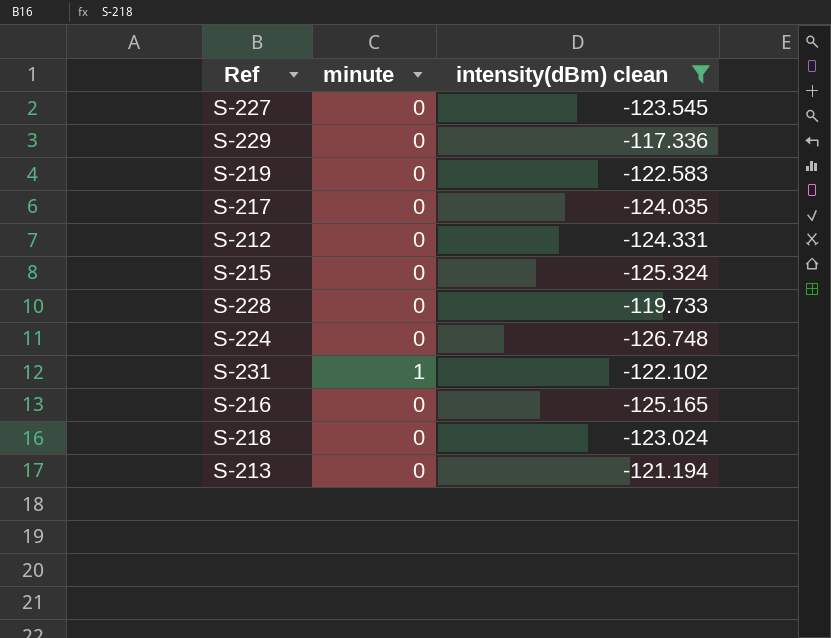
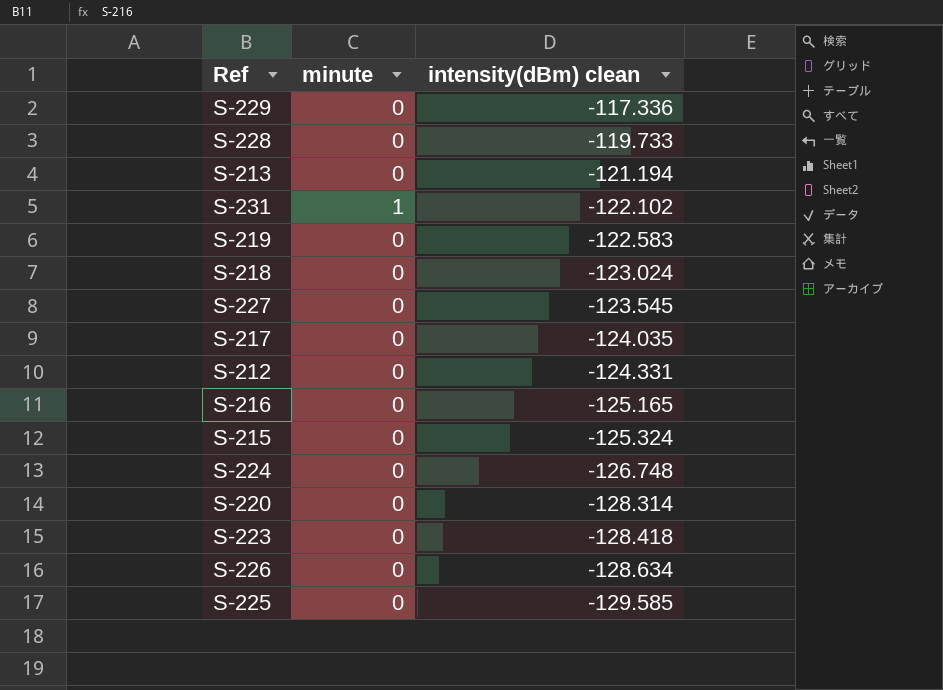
filter: intensity(dBm) clean >= -126.748 -> none
row order: none -> intensity(dBm) clean descending

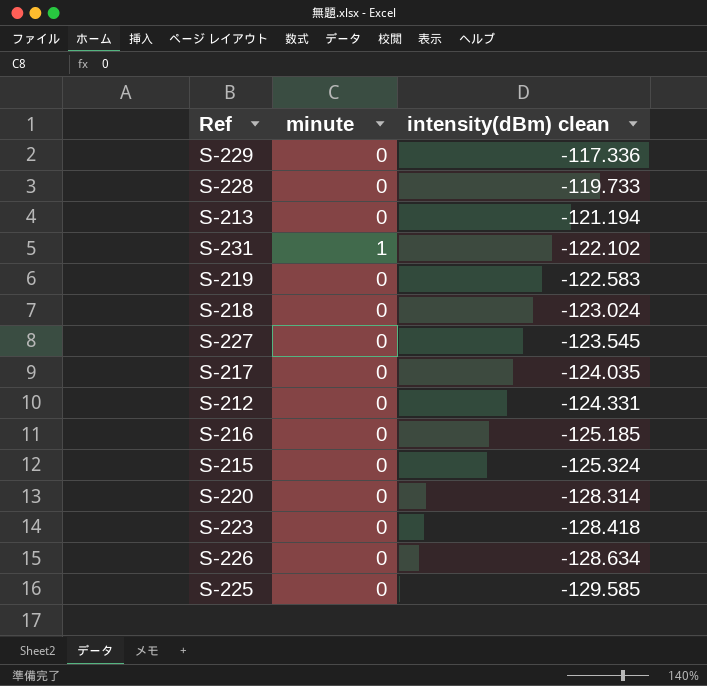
row S-224: 0 | -126.748 -> none
S-216 | intensity(dBm) clean: -125.165 -> -125.185

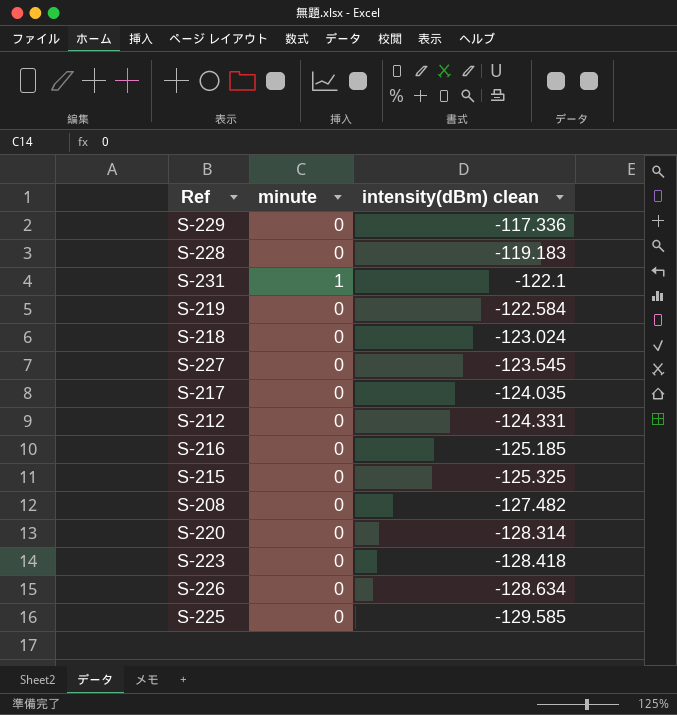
row S-213: 0 | -121.194 -> none
S-228 | intensity(dBm) clean: -119.733 -> -119.183
S-231 | intensity(dBm) clean: -122.102 -> -122.1
S-219 | intensity(dBm) clean: -122.583 -> -122.584
S-215 | intensity(dBm) clean: -125.324 -> -125.325
row S-208: none -> 0 | -127.482

